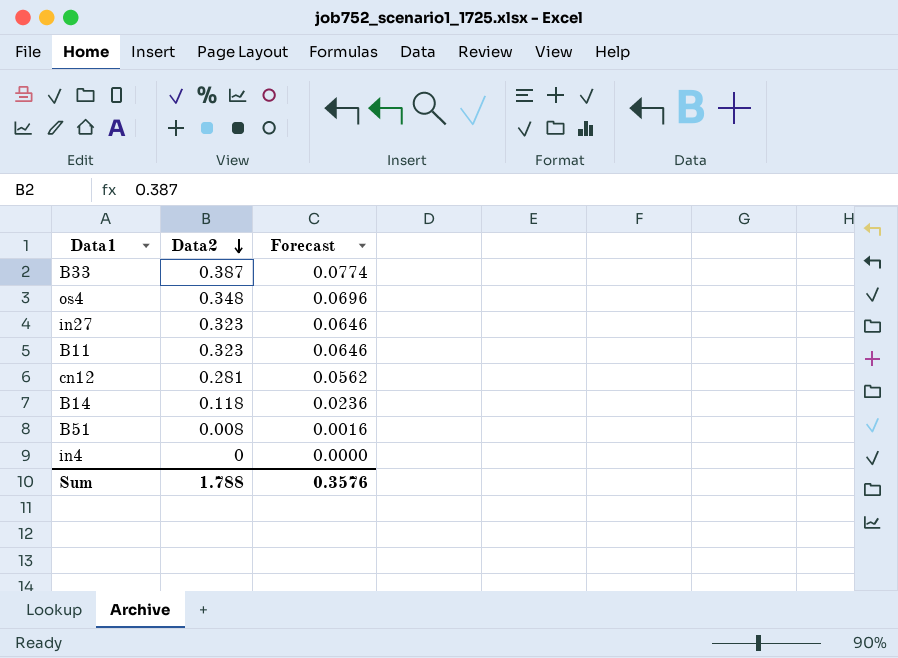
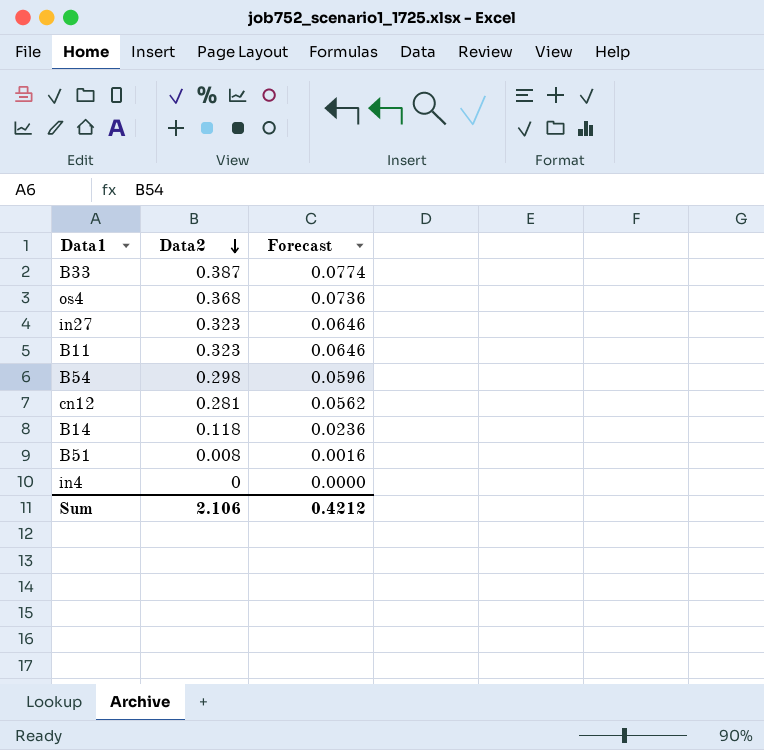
os4 | Data2: 0.348 -> 0.368
os4 | Forecast: 0.0696 -> 0.0736
row B54: none -> 0.298 | 0.0596
Sum | Data2: 1.788 -> 2.106
Sum | Forecast: 0.3576 -> 0.4212

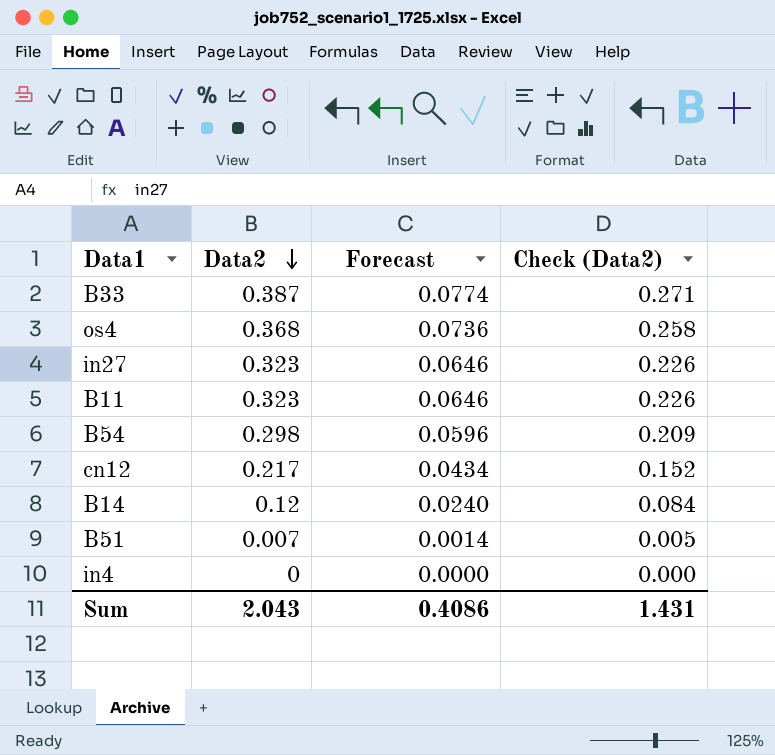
column Check (Data2) | formula: none -> [Data2] * 0.7
cn12 | Data2: 0.281 -> 0.217
cn12 | Forecast: 0.0562 -> 0.0434
B14 | Data2: 0.118 -> 0.12
B14 | Forecast: 0.0236 -> 0.0240
B51 | Data2: 0.008 -> 0.007
B51 | Forecast: 0.0016 -> 0.0014
Sum | Data2: 2.106 -> 2.043
Sum | Forecast: 0.4212 -> 0.4086

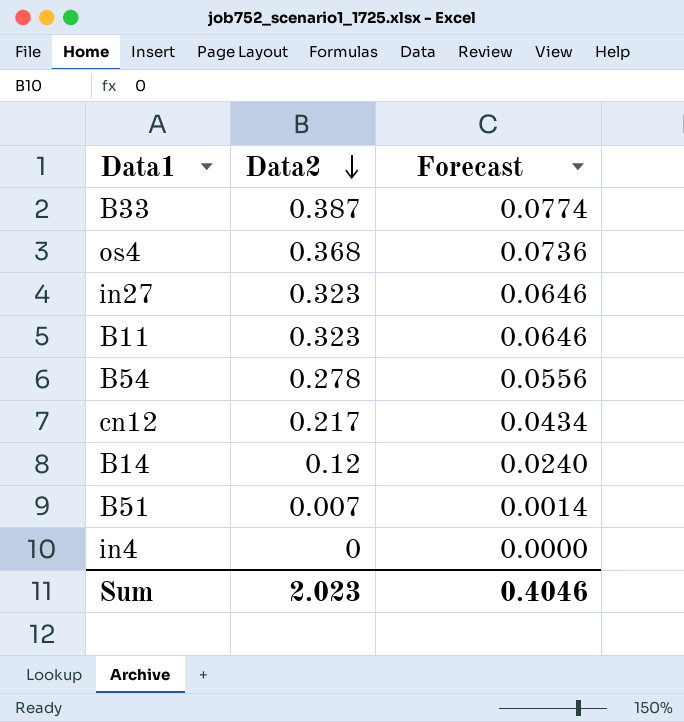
column Check (Data2) | formula: [Data2] * 0.7 -> none
B54 | Data2: 0.298 -> 0.278
B54 | Forecast: 0.0596 -> 0.0556
Sum | Data2: 2.043 -> 2.023
Sum | Forecast: 0.4086 -> 0.4046

